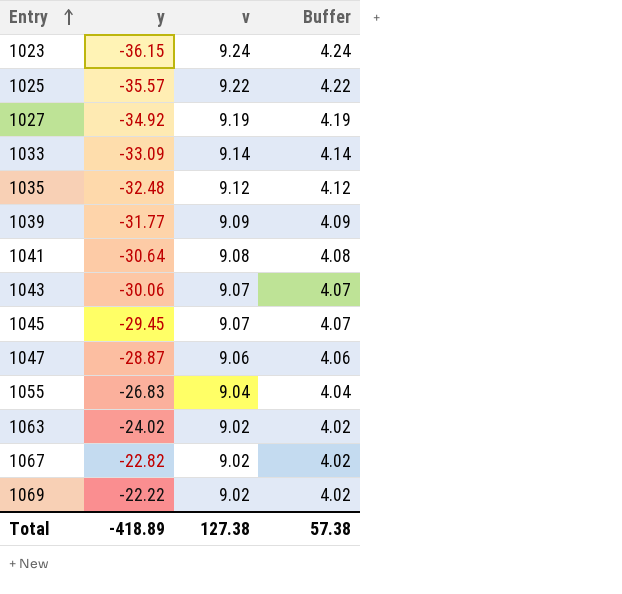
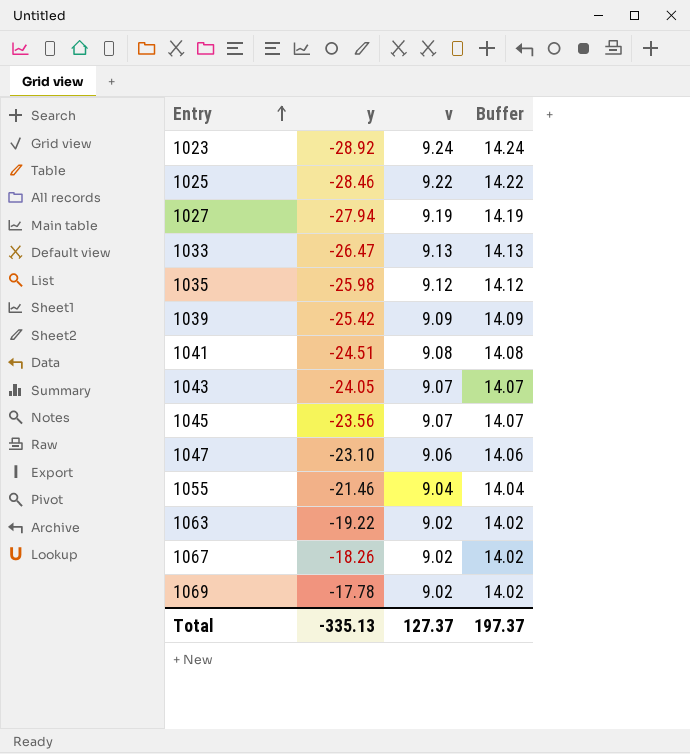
column Buffer | formula: [v] - 5 -> [v] + 5
1023 | y: -36.15 -> -28.92
1025 | y: -35.57 -> -28.46
1027 | y: -34.92 -> -27.94
1033 | y: -33.09 -> -26.47
1033 | v: 9.14 -> 9.13
1035 | y: -32.48 -> -25.98
1039 | y: -31.77 -> -25.42
1041 | y: -30.64 -> -24.51
1043 | y: -30.06 -> -24.05
1045 | y: -29.45 -> -23.56
1047 | y: -28.87 -> -23.10
1055 | y: -26.83 -> -21.46
1063 | y: -24.02 -> -19.22
1067 | y: -22.82 -> -18.26
1069 | y: -22.22 -> -17.78
Total | y: -418.89 -> -335.13
Total | v: 127.38 -> 127.37
Total | Buffer: 57.38 -> 197.37

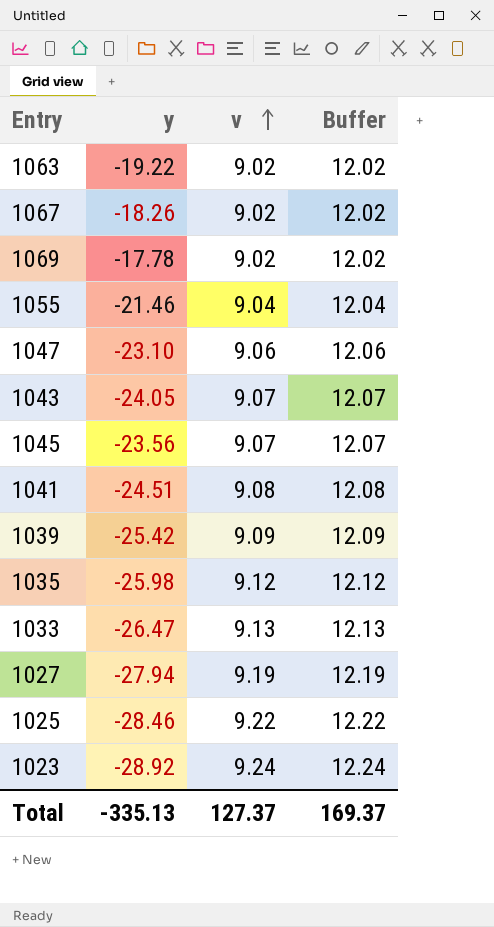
row order: Entry ascending -> v ascending
column Buffer | formula: [v] + 5 -> [v] + 3
Total | Buffer: 197.37 -> 169.37

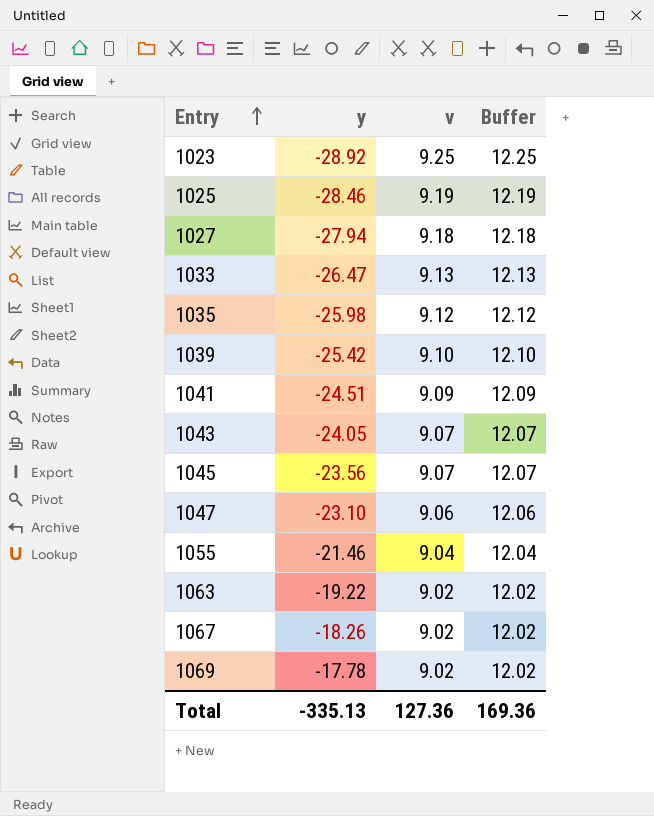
row order: v ascending -> Entry ascending
1023 | v: 9.24 -> 9.25
1023 | Buffer: 12.24 -> 12.25
1025 | v: 9.22 -> 9.19
1025 | Buffer: 12.22 -> 12.19
1027 | v: 9.19 -> 9.18
1027 | Buffer: 12.19 -> 12.18
1039 | v: 9.09 -> 9.10
1039 | Buffer: 12.09 -> 12.10
1041 | v: 9.08 -> 9.09
1041 | Buffer: 12.08 -> 12.09
Total | v: 127.37 -> 127.36
Total | Buffer: 169.37 -> 169.36

